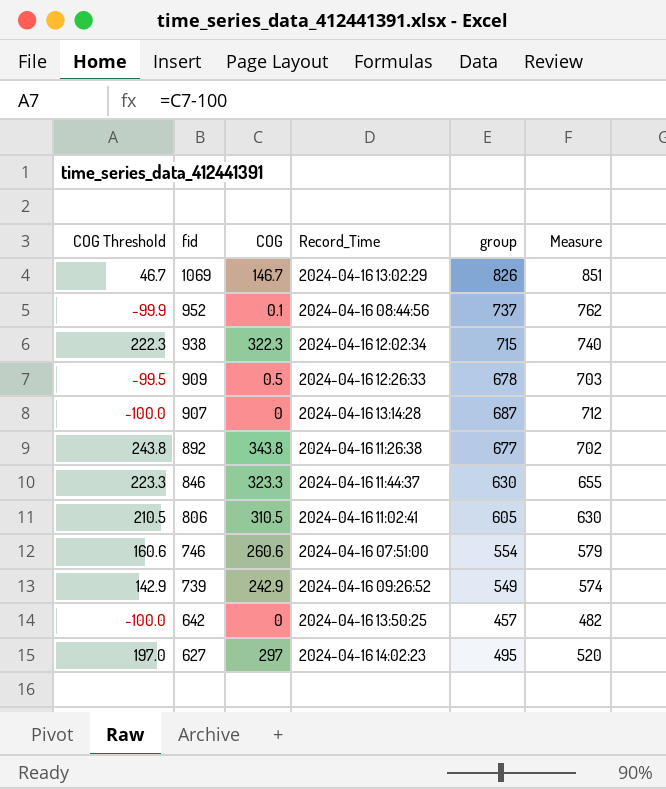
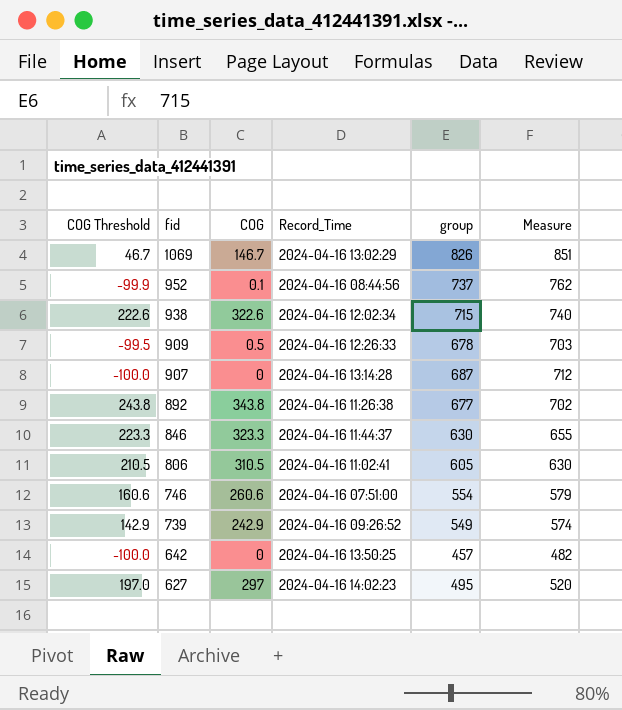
938 | COG Threshold: 222.3 -> 222.6
938 | COG: 322.3 -> 322.6

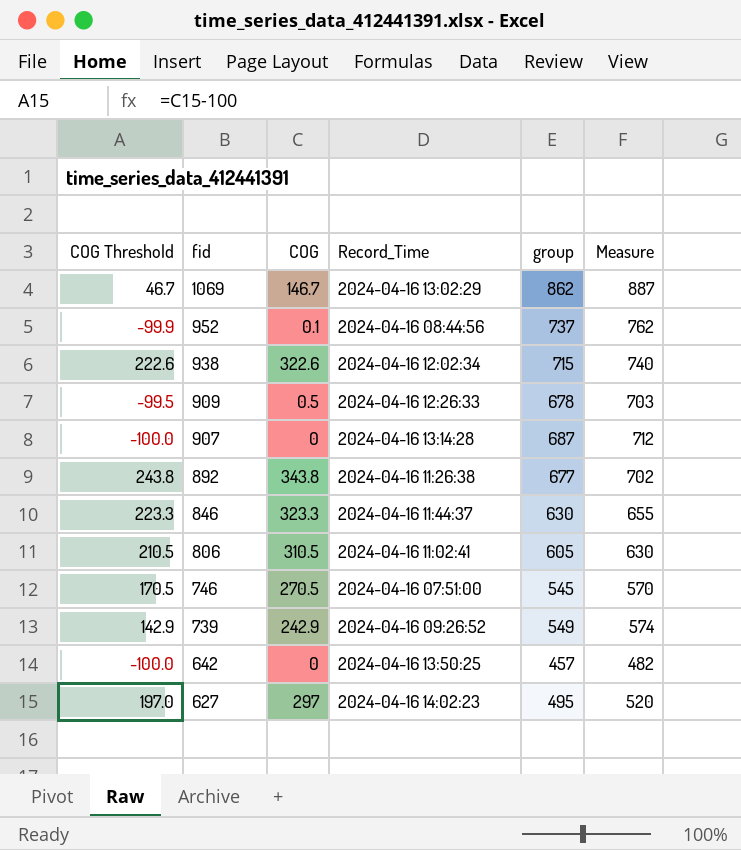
1069 | group: 826 -> 862
1069 | Measure: 851 -> 887
746 | COG Threshold: 160.6 -> 170.5
746 | COG: 260.6 -> 270.5
746 | group: 554 -> 545
746 | Measure: 579 -> 570

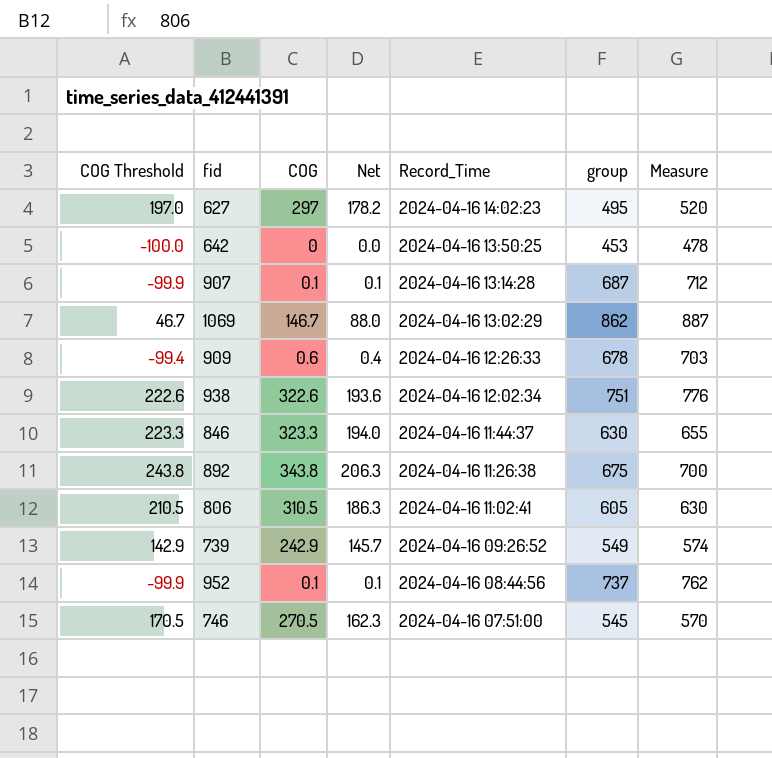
row order: fid descending -> Record_Time descending
column Net | formula: none -> [COG] * 0.6
642 | group: 457 -> 453
642 | Measure: 482 -> 478
907 | COG Threshold: -100.0 -> -99.9
907 | COG: 0 -> 0.1
909 | COG Threshold: -99.5 -> -99.4
909 | COG: 0.5 -> 0.6
938 | group: 715 -> 751
938 | Measure: 740 -> 776
892 | group: 677 -> 675
892 | Measure: 702 -> 700

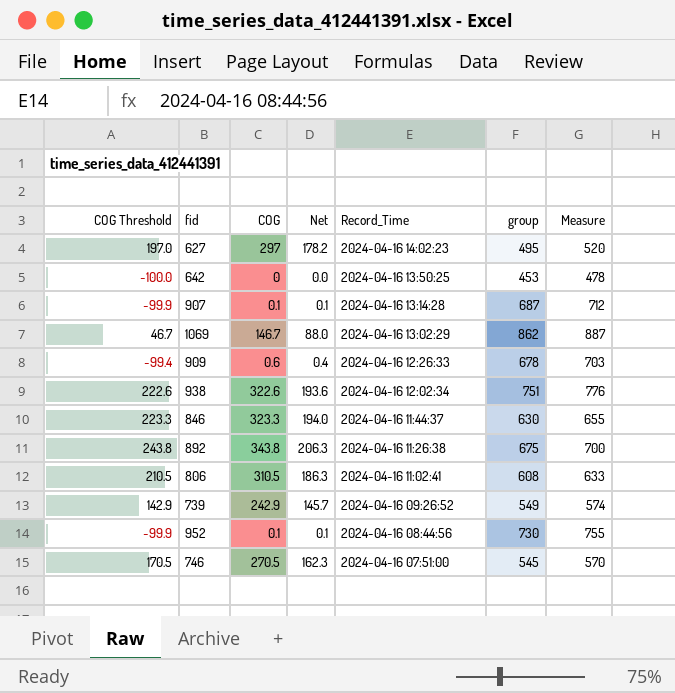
806 | group: 605 -> 608
806 | Measure: 630 -> 633
952 | group: 737 -> 730
952 | Measure: 762 -> 755

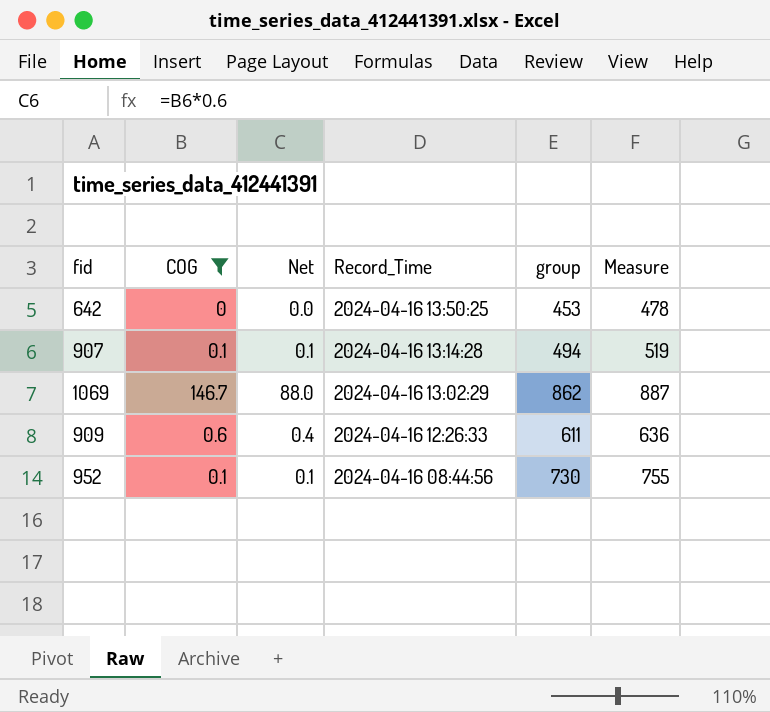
filter: none -> COG <= 146.7
column COG Threshold | formula: [COG] - 100 -> none
907 | group: 687 -> 494
907 | Measure: 712 -> 519
909 | group: 678 -> 611
909 | Measure: 703 -> 636

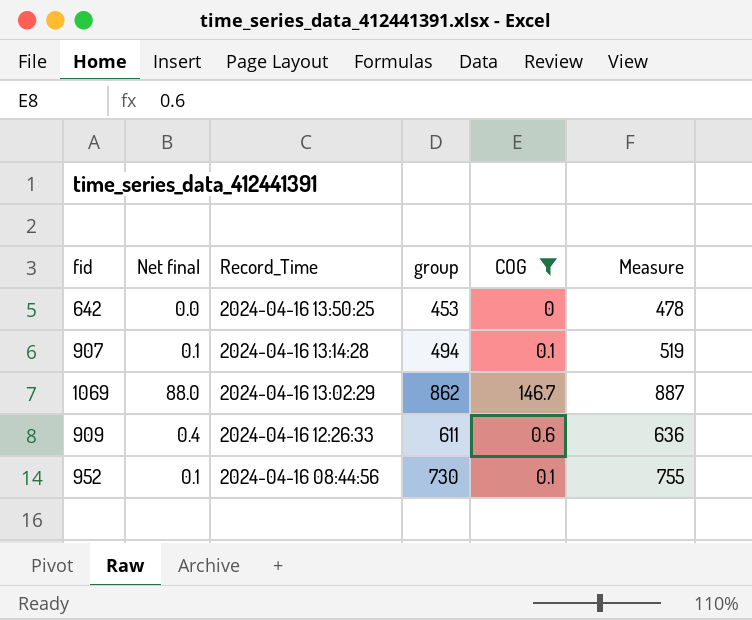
column name: Net -> Net final
column COG | position: 2 -> 5

